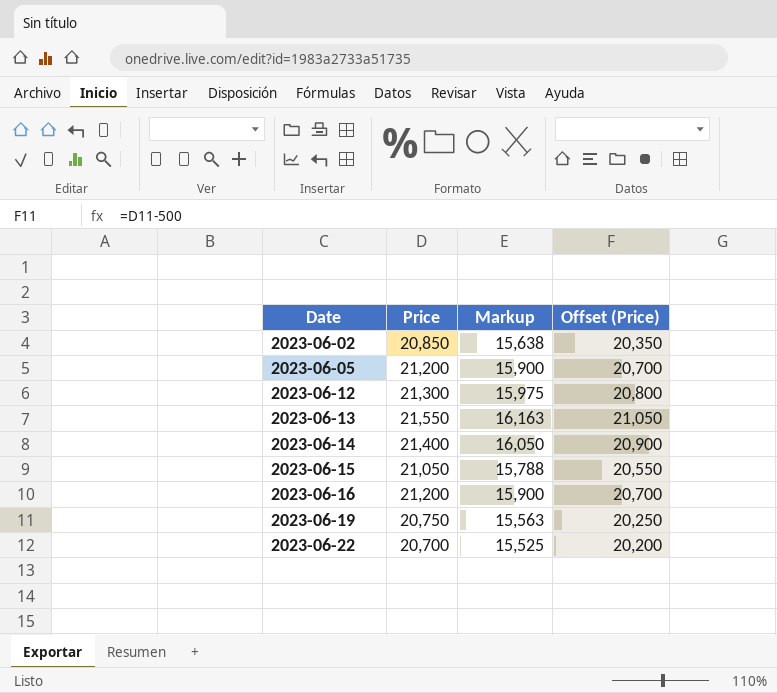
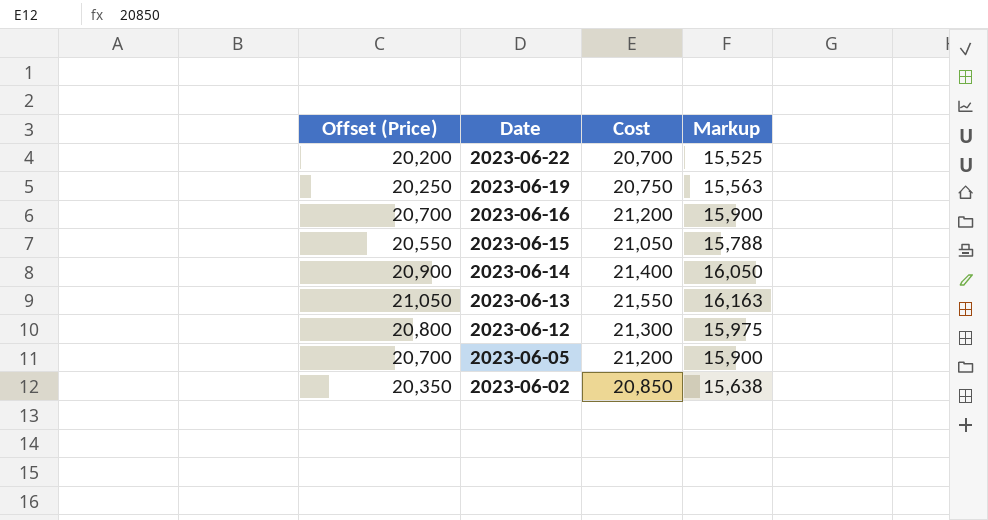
row order: Date ascending -> Date descending
column Offset (Price) | position: 4 -> 1
column name: Price -> Cost

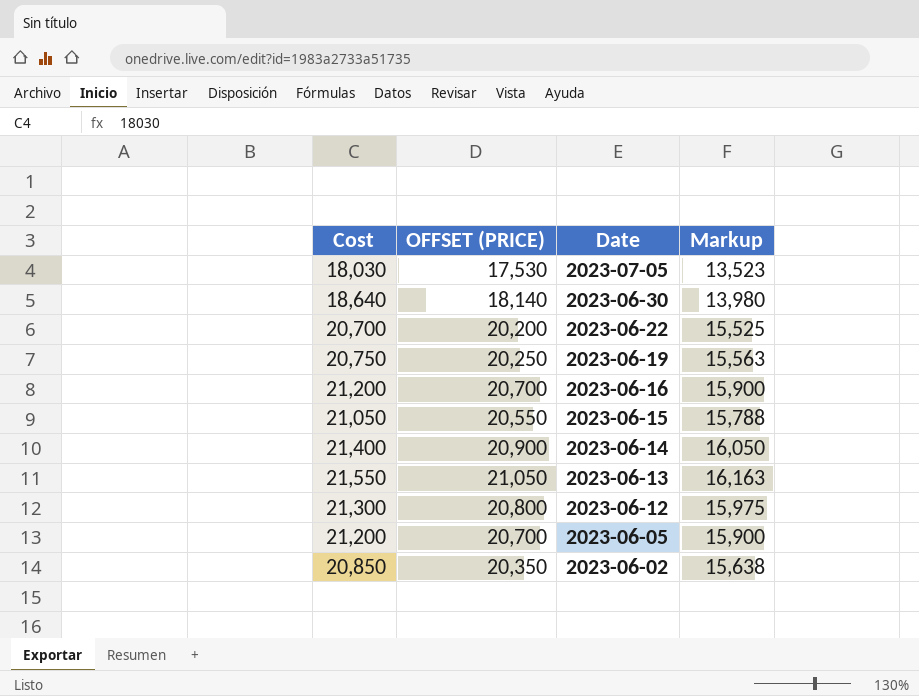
column Cost | position: 3 -> 1
column name: Offset (Price) -> OFFSET (PRICE)
row 2023-07-05: none -> 18,030 | 17,530 | 13,523
row 2023-06-30: none -> 18,640 | 18,140 | 13,980

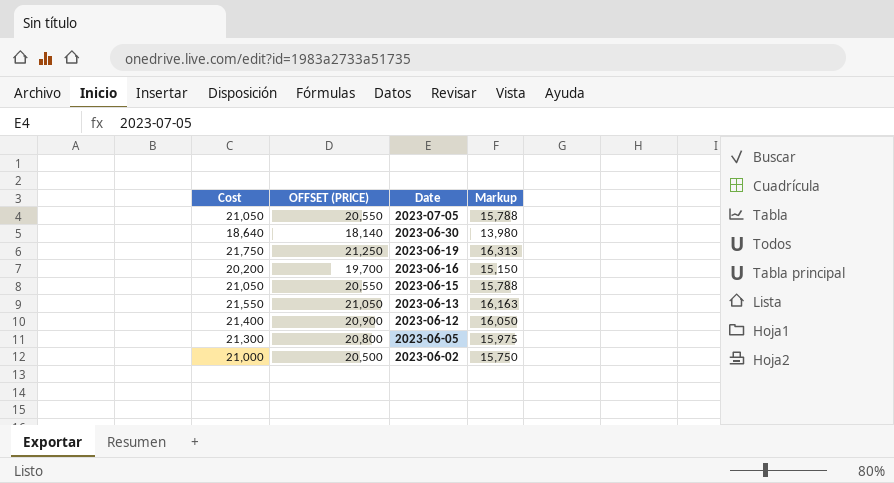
row 2023-06-22: 20,700 | 20,200 | 15,525 -> none
row 2023-06-14: 21,400 | 20,900 | 16,050 -> none
2023-07-05 | Cost: 18,030 -> 21,050
2023-07-05 | OFFSET (PRICE): 17,530 -> 20,550
2023-07-05 | Markup: 13,523 -> 15,788
2023-06-19 | Cost: 20,750 -> 21,750
2023-06-19 | OFFSET (PRICE): 20,250 -> 21,250
2023-06-19 | Markup: 15,563 -> 16,313
2023-06-16 | Cost: 21,200 -> 20,200
2023-06-16 | OFFSET (PRICE): 20,700 -> 19,700
2023-06-16 | Markup: 15,900 -> 15,150
2023-06-12 | Cost: 21,300 -> 21,400
2023-06-12 | OFFSET (PRICE): 20,800 -> 20,900
2023-06-12 | Markup: 15,975 -> 16,050
2023-06-05 | Cost: 21,200 -> 21,300
2023-06-05 | OFFSET (PRICE): 20,700 -> 20,800
2023-06-05 | Markup: 15,900 -> 15,975
2023-06-02 | Cost: 20,850 -> 21,000
2023-06-02 | OFFSET (PRICE): 20,350 -> 20,500
2023-06-02 | Markup: 15,638 -> 15,750

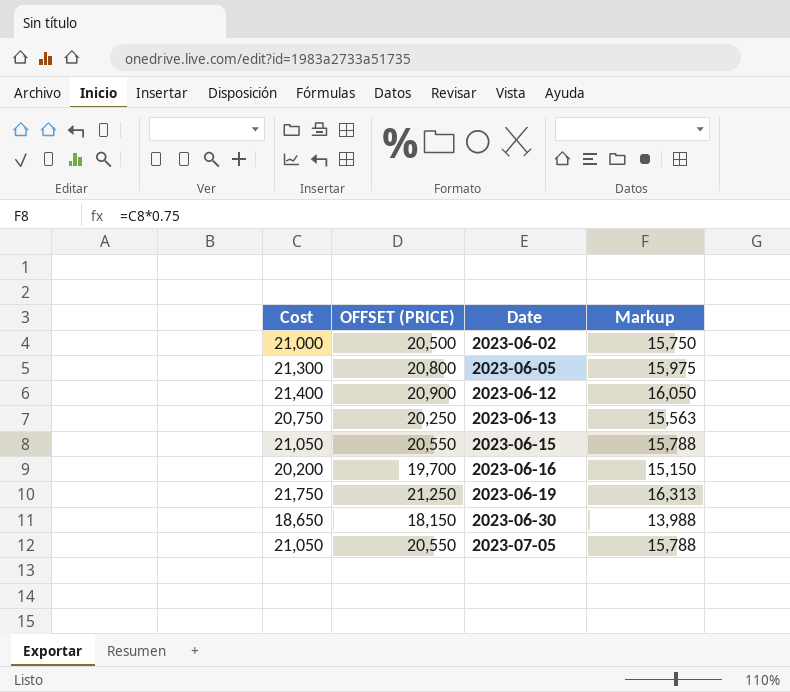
row order: Date descending -> Date ascending
2023-06-13 | Cost: 21,550 -> 20,750
2023-06-13 | OFFSET (PRICE): 21,050 -> 20,250
2023-06-13 | Markup: 16,163 -> 15,563
2023-06-30 | Cost: 18,640 -> 18,650
2023-06-30 | OFFSET (PRICE): 18,140 -> 18,150
2023-06-30 | Markup: 13,980 -> 13,988

